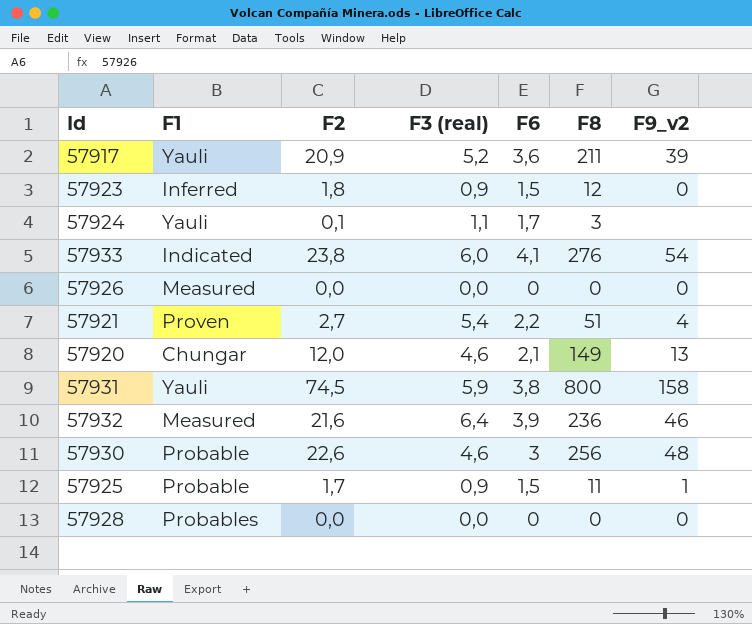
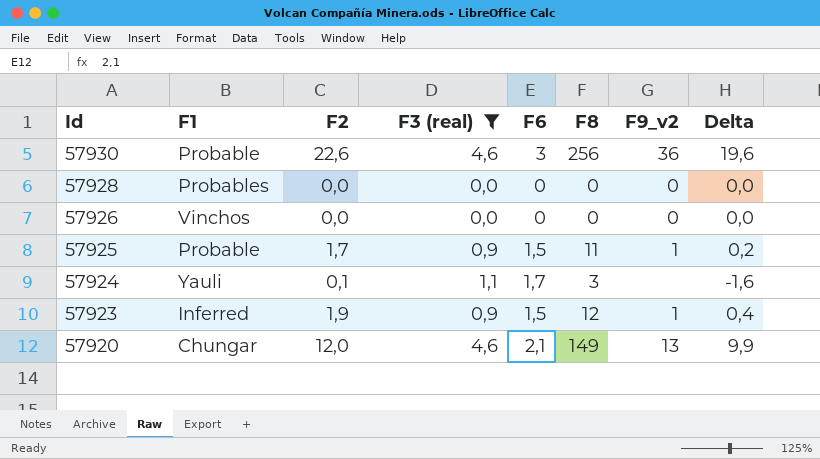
filter: none -> F3 (real) <= 4,6
row order: none -> Id descending
column Delta | formula: none -> [F2] - [F6]
57930 | F9_v2: 48 -> 36
57926 | F1: Measured -> Vinchos
57923 | F2: 1,8 -> 1,9
57923 | F9_v2: 0 -> 1

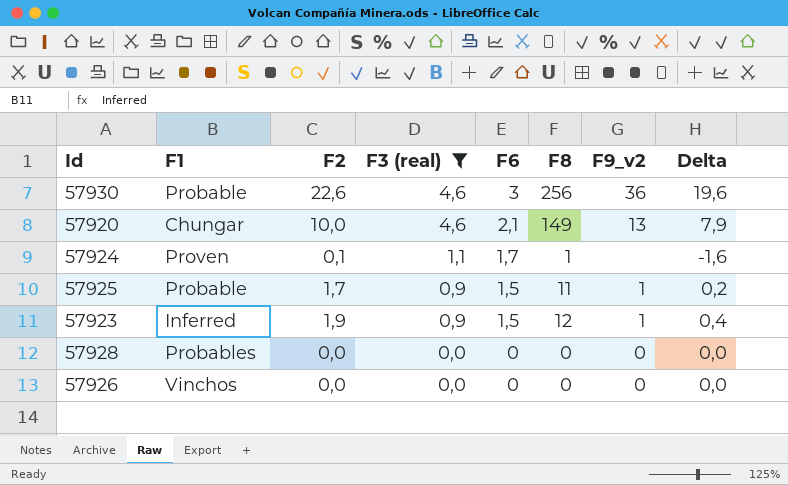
row order: Id descending -> F3 (real) descending
57920 | F2: 12,0 -> 10,0
57920 | Delta: 9,9 -> 7,9
57924 | F1: Yauli -> Proven
57924 | F8: 3 -> 1

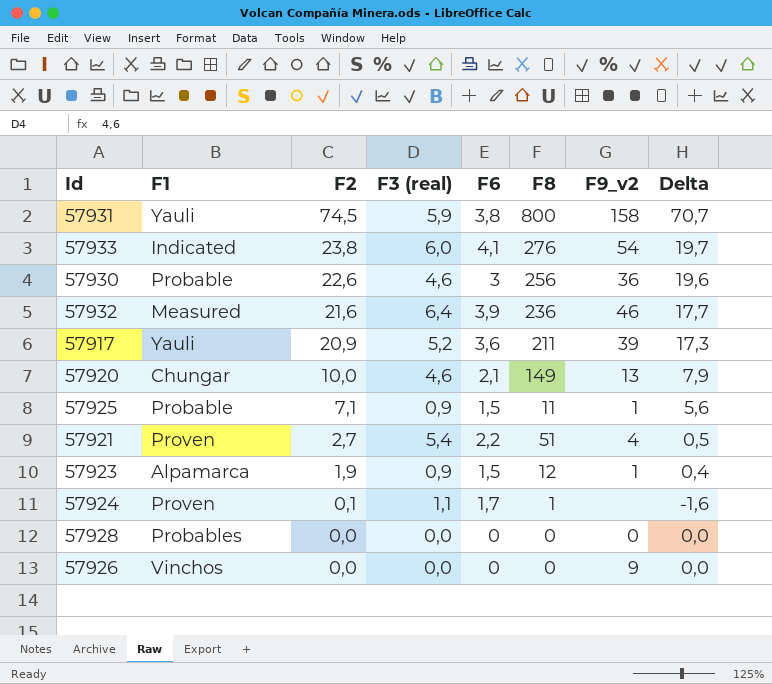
filter: F3 (real) <= 4,6 -> none
row order: F3 (real) descending -> F2 descending
57925 | F2: 1,7 -> 7,1
57925 | Delta: 0,2 -> 5,6
57923 | F1: Inferred -> Alpamarca
57926 | F9_v2: 0 -> 9

